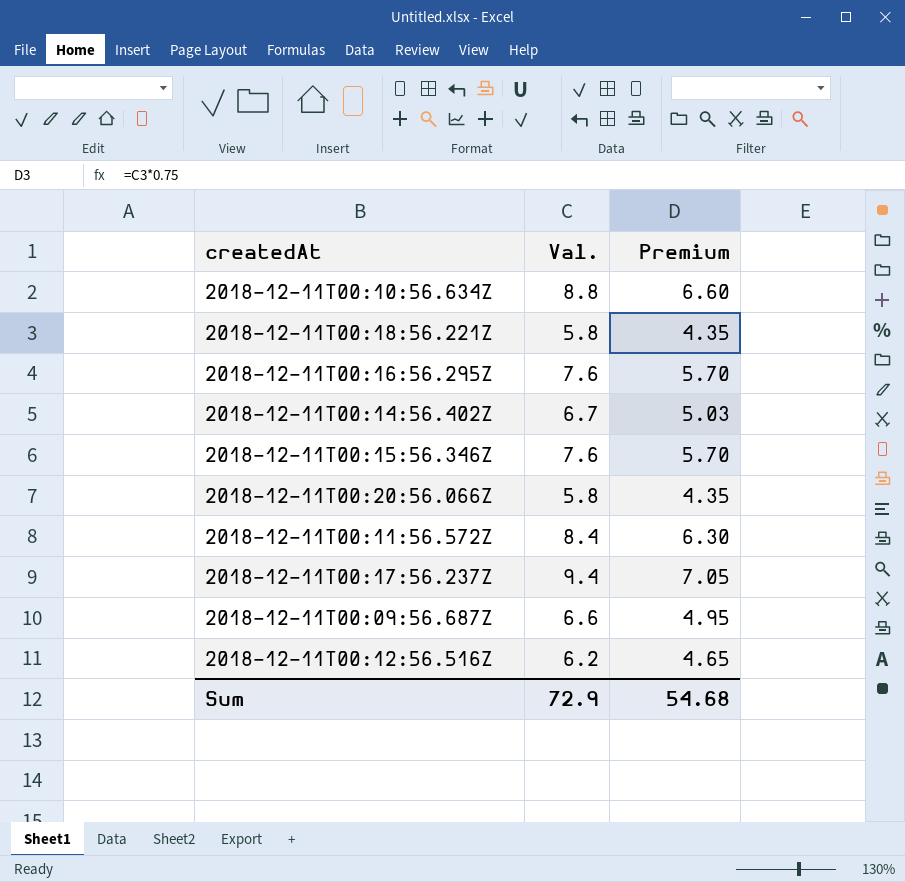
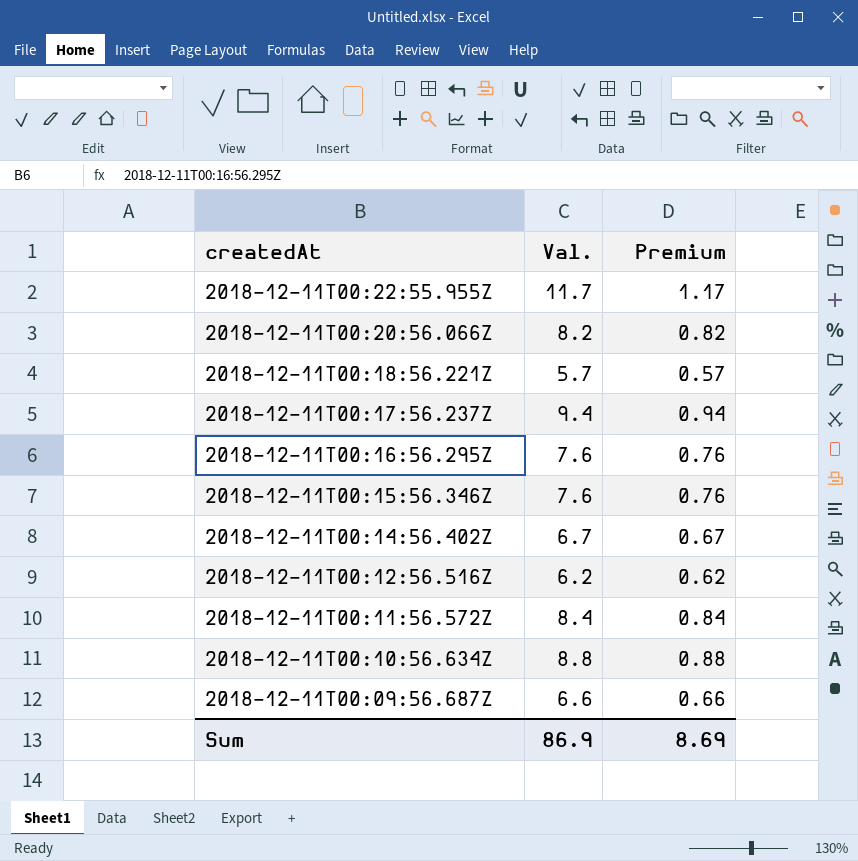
row order: none -> createdAt descending
column Premium | formula: [Val.] * 0.75 -> [Val.] * 0.1
row 2018-12-11T00:22:55.955Z: none -> 11.7 | 1.17
2018-12-11T00:20:56.066Z | Val.: 5.8 -> 8.2
2018-12-11T00:18:56.221Z | Val.: 5.8 -> 5.7
Sum | Val.: 72.9 -> 86.9
Sum | Premium: 54.68 -> 8.69

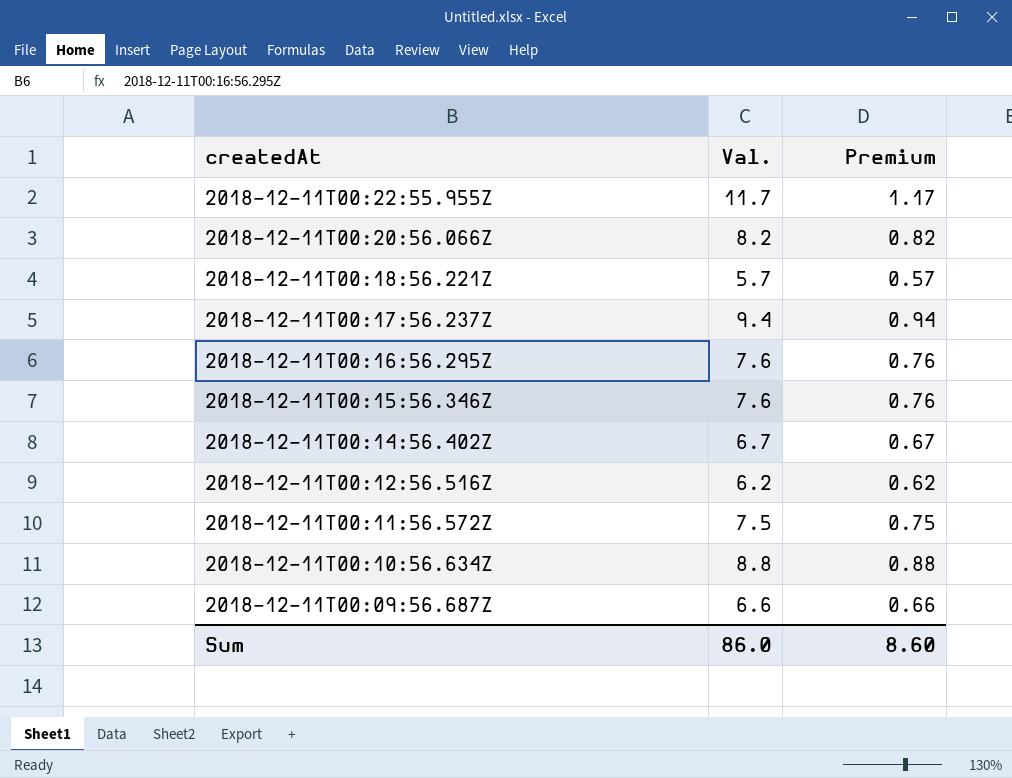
2018-12-11T00:11:56.572Z | Val.: 8.4 -> 7.5
2018-12-11T00:11:56.572Z | Premium: 0.84 -> 0.75
Sum | Val.: 86.9 -> 86.0
Sum | Premium: 8.69 -> 8.60

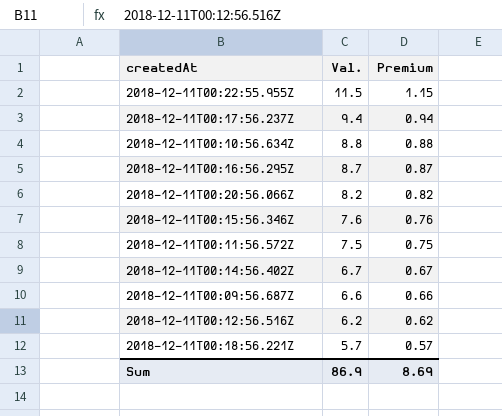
row order: createdAt descending -> Val. descending
2018-12-11T00:22:55.955Z | Val.: 11.7 -> 11.5
2018-12-11T00:22:55.955Z | Premium: 1.17 -> 1.15
2018-12-11T00:16:56.295Z | Val.: 7.6 -> 8.7
2018-12-11T00:16:56.295Z | Premium: 0.76 -> 0.87
Sum | Val.: 86.0 -> 86.9
Sum | Premium: 8.60 -> 8.69

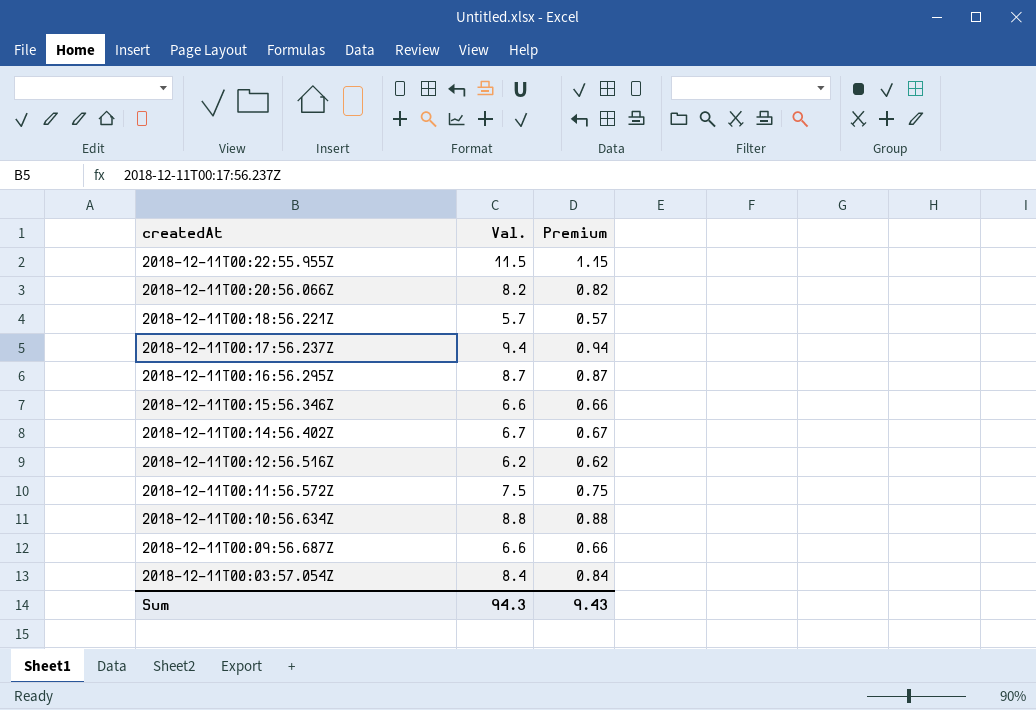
row order: Val. descending -> createdAt descending
2018-12-11T00:15:56.346Z | Val.: 7.6 -> 6.6
2018-12-11T00:15:56.346Z | Premium: 0.76 -> 0.66
row 2018-12-11T00:03:57.054Z: none -> 8.4 | 0.84
Sum | Val.: 86.9 -> 94.3
Sum | Premium: 8.69 -> 9.43

